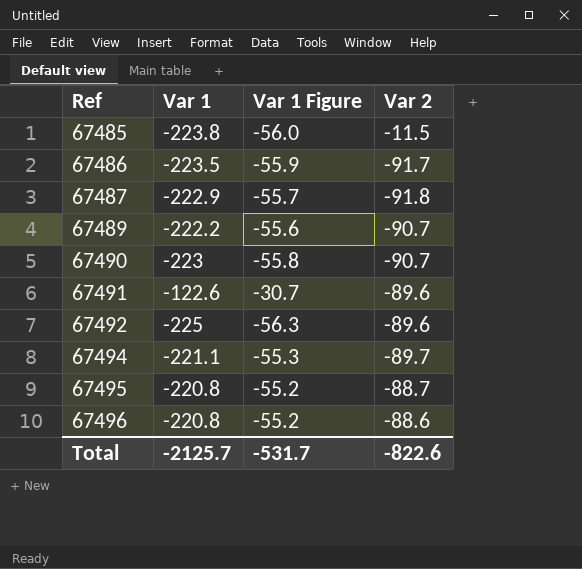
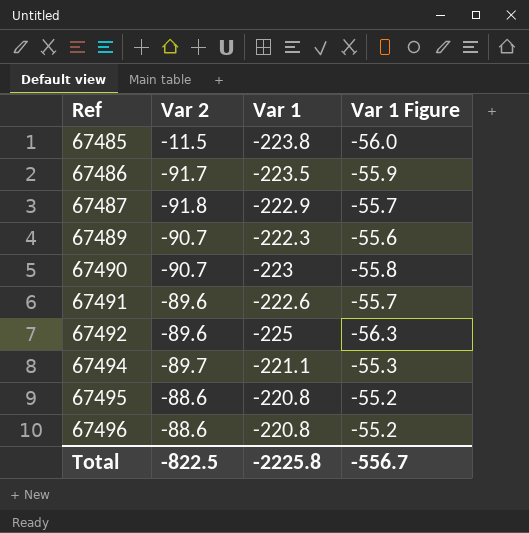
column Var 2 | position: 4 -> 2
67489 | Var 1: -222.2 -> -222.3
67491 | Var 1: -122.6 -> -222.6
67491 | Var 1 Figure: -30.7 -> -55.7
67495 | Var 2: -88.7 -> -88.6
Total | Var 2: -822.6 -> -822.5
Total | Var 1: -2125.7 -> -2225.8
Total | Var 1 Figure: -531.7 -> -556.7

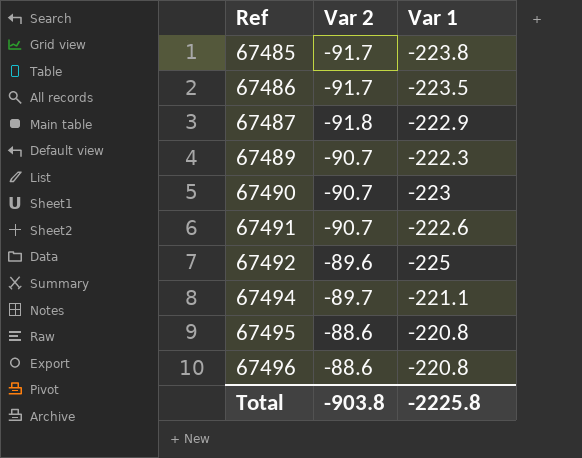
column Var 1 Figure | formula: [Var 1] * 0.25 -> none
67485 | Var 2: -11.5 -> -91.7
67491 | Var 2: -89.6 -> -90.7
Total | Var 2: -822.5 -> -903.8

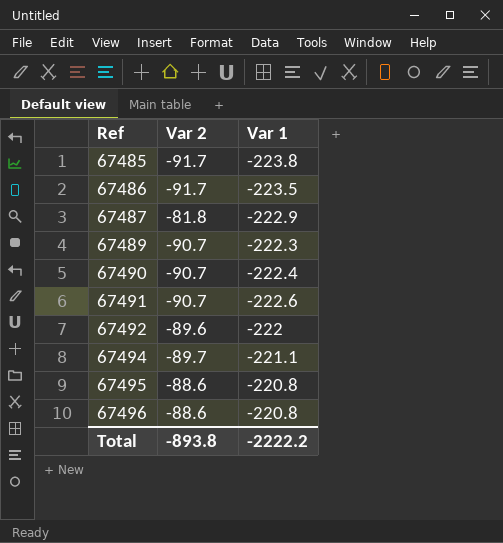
67487 | Var 2: -91.8 -> -81.8
67490 | Var 1: -223 -> -222.4
67492 | Var 1: -225 -> -222
Total | Var 2: -903.8 -> -893.8
Total | Var 1: -2225.8 -> -2222.2

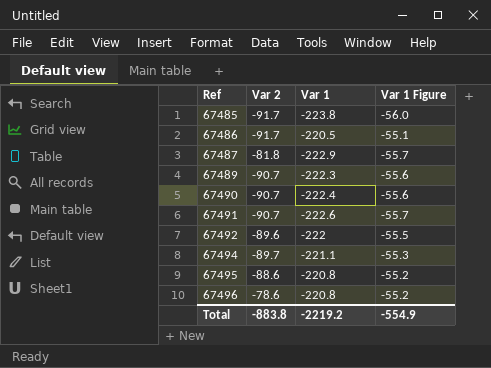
column Var 1 Figure | formula: none -> [Var 1] * 0.25
67486 | Var 1: -223.5 -> -220.5
67496 | Var 2: -88.6 -> -78.6
Total | Var 2: -893.8 -> -883.8
Total | Var 1: -2222.2 -> -2219.2

